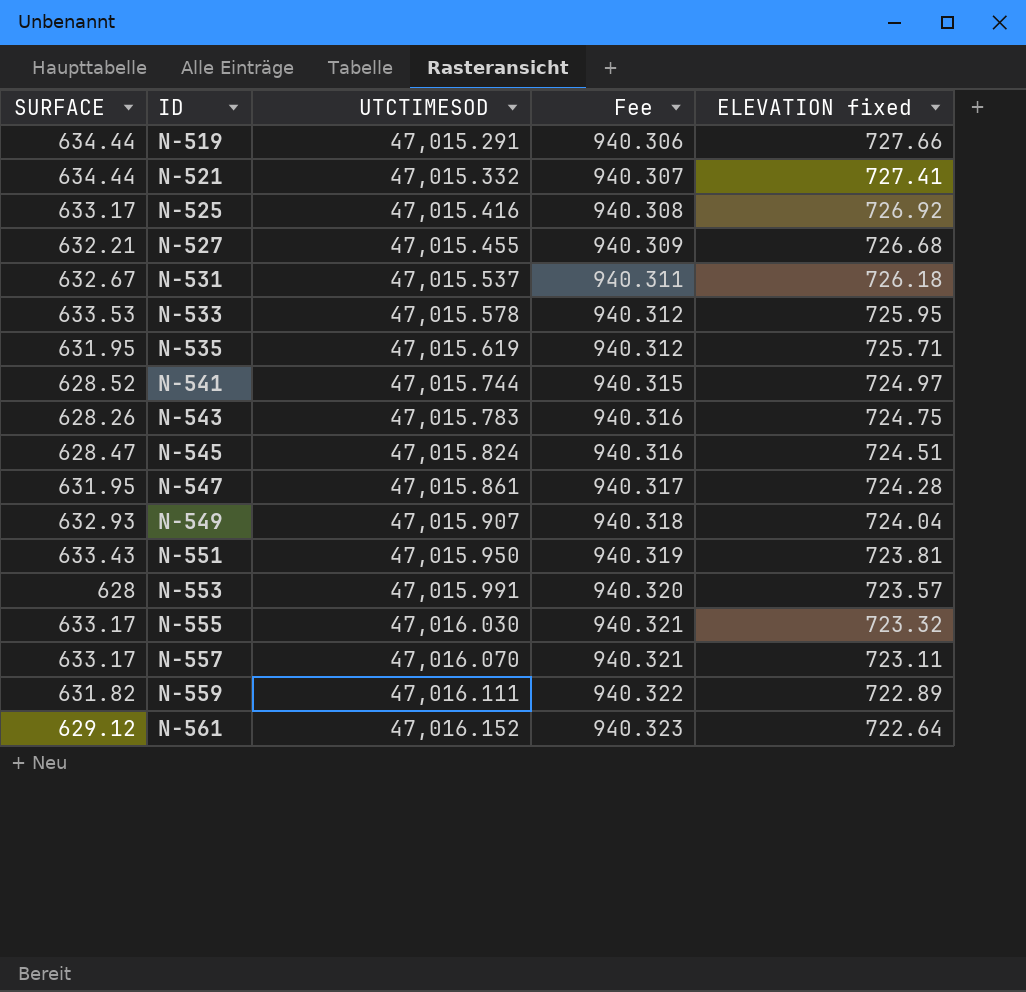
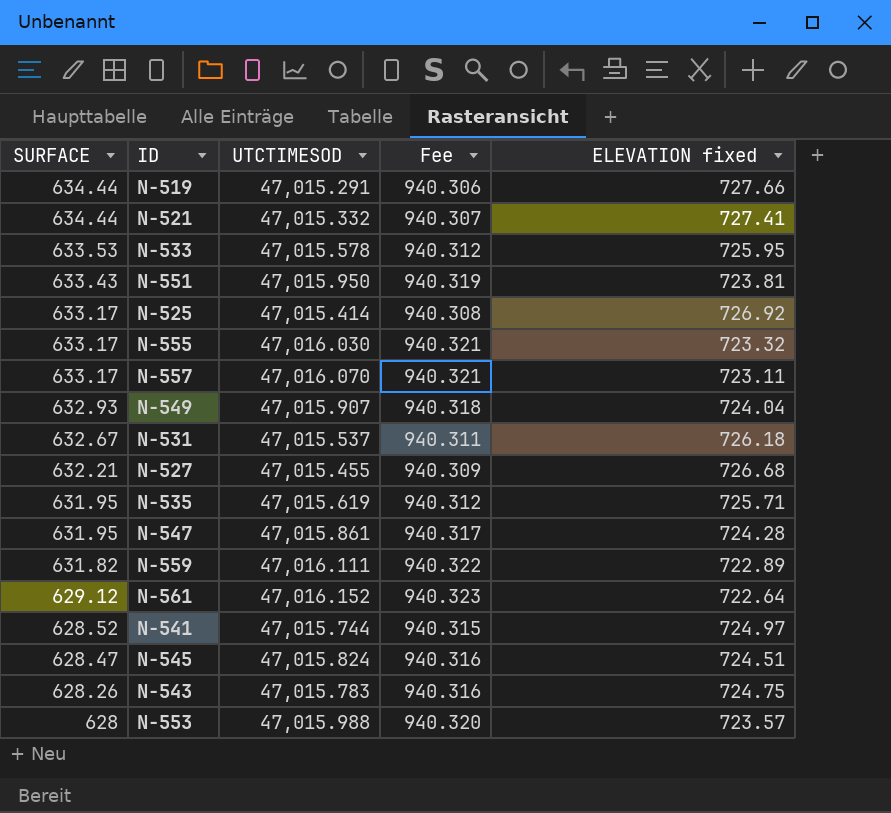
row order: ID ascending -> SURFACE descending
N-525 | UTCTIMESOD: 47,015.416 -> 47,015.414
N-553 | UTCTIMESOD: 47,015.991 -> 47,015.988

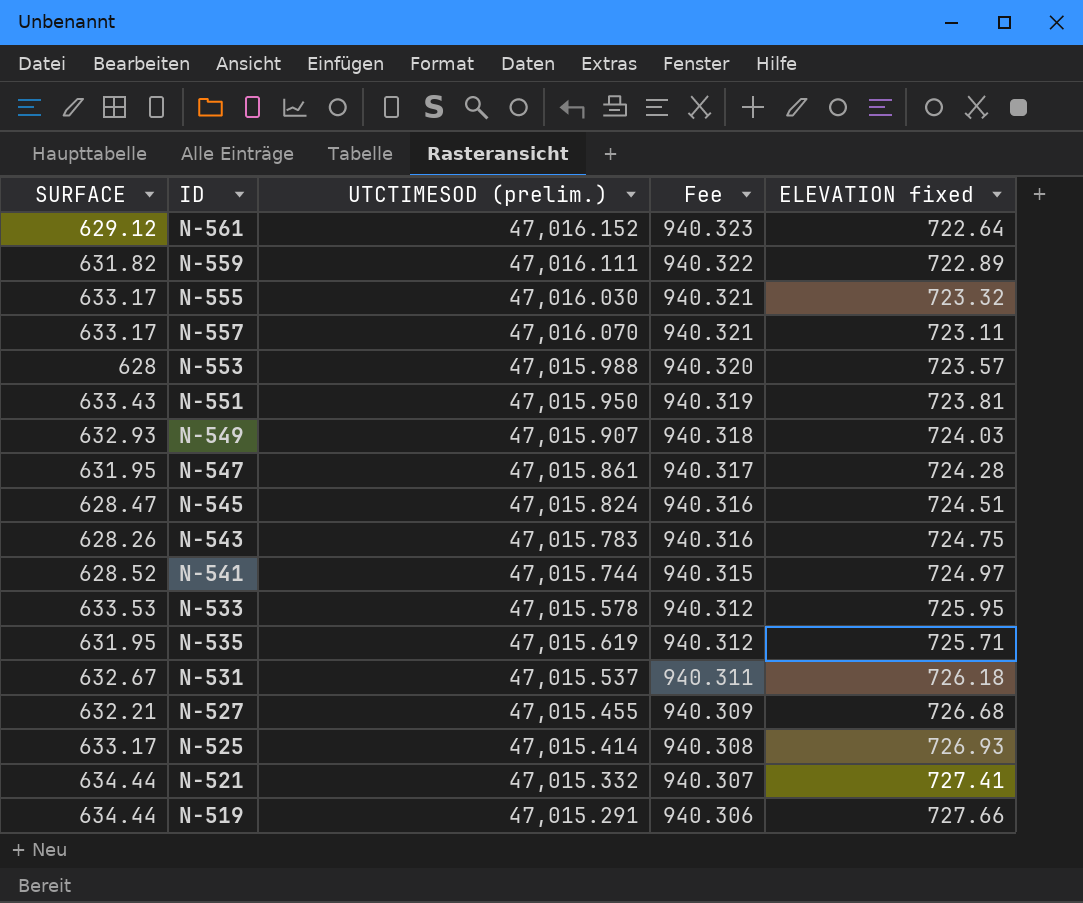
row order: SURFACE descending -> Fee descending
column name: UTCTIMESOD -> UTCTIMESOD (prelim.)
N-549 | ELEVATION fixed: 724.04 -> 724.03
N-525 | ELEVATION fixed: 726.92 -> 726.93

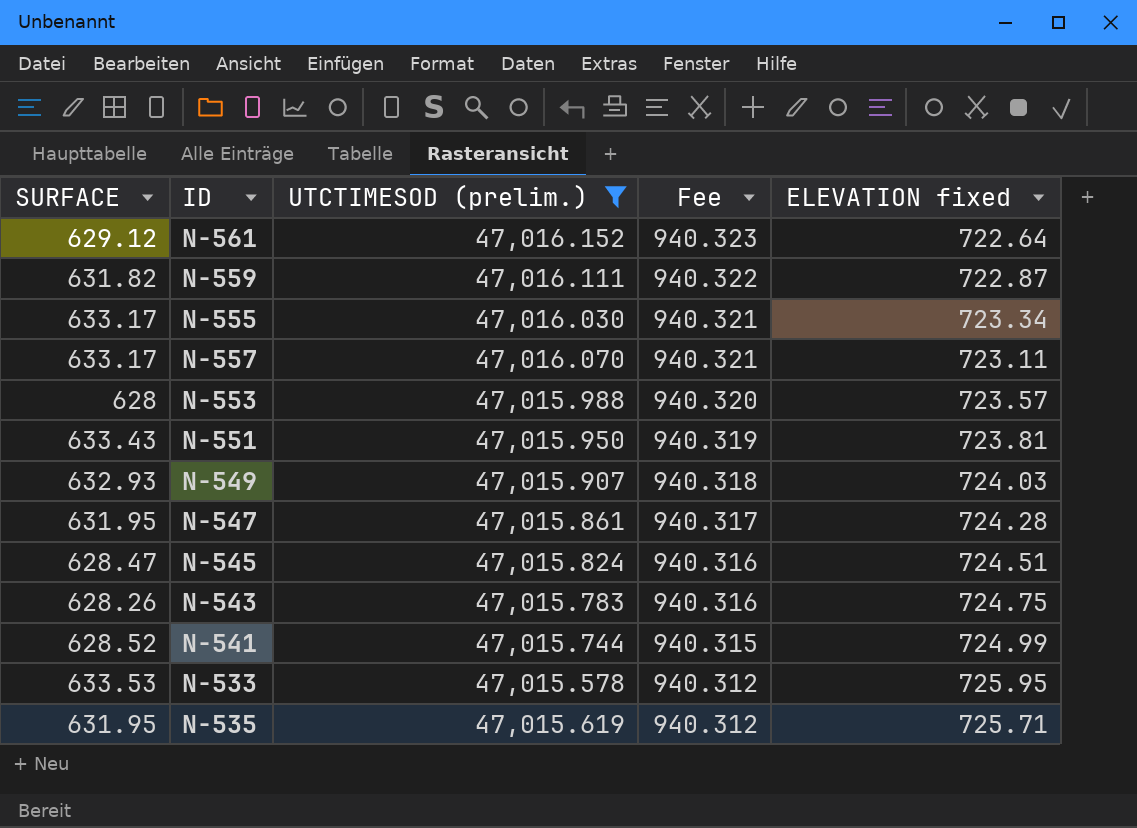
filter: none -> UTCTIMESOD (prelim.) >= 47,015.578
N-559 | ELEVATION fixed: 722.89 -> 722.87
N-555 | ELEVATION fixed: 723.32 -> 723.34
N-541 | ELEVATION fixed: 724.97 -> 724.99

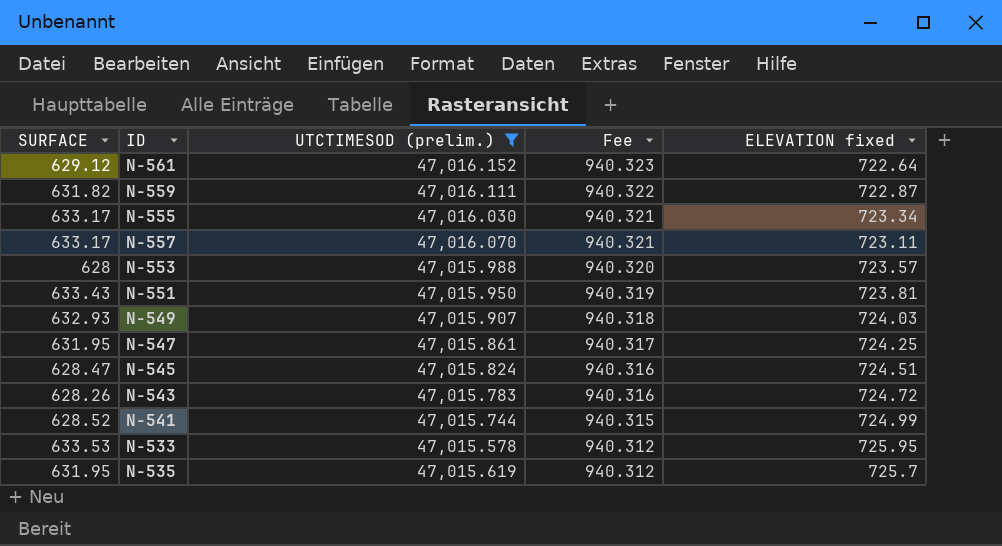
N-547 | ELEVATION fixed: 724.28 -> 724.25
N-543 | ELEVATION fixed: 724.75 -> 724.72
N-535 | ELEVATION fixed: 725.71 -> 725.7

